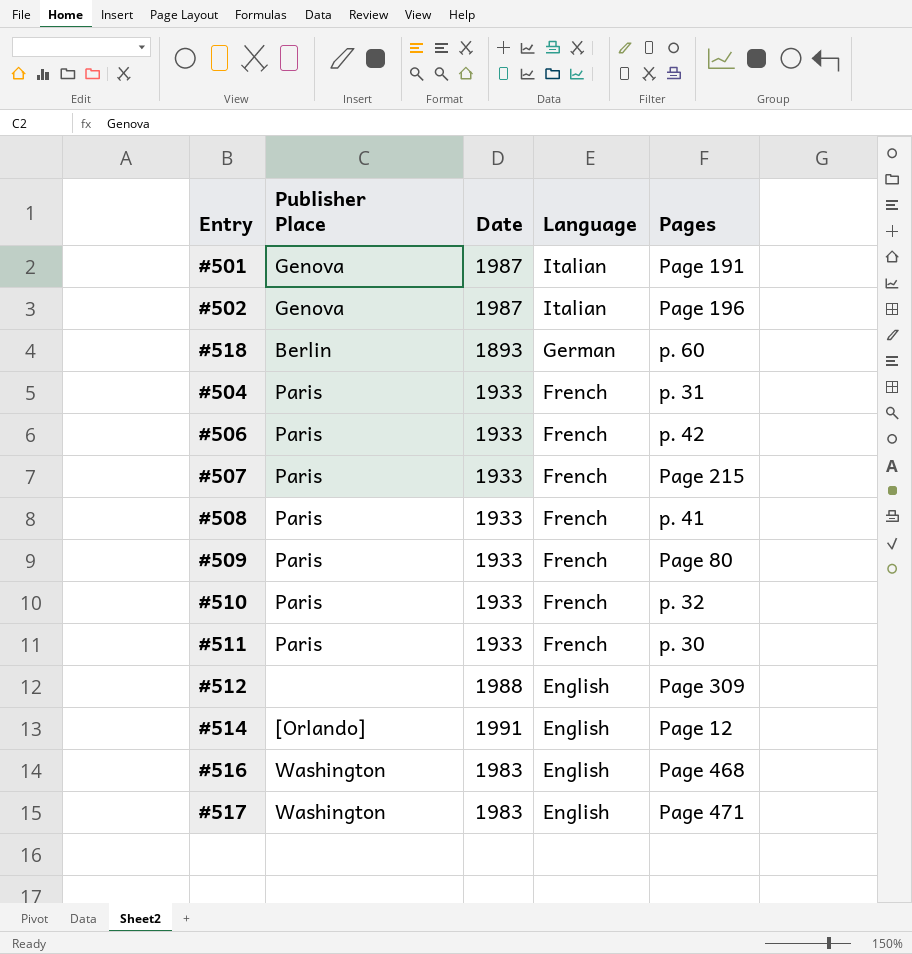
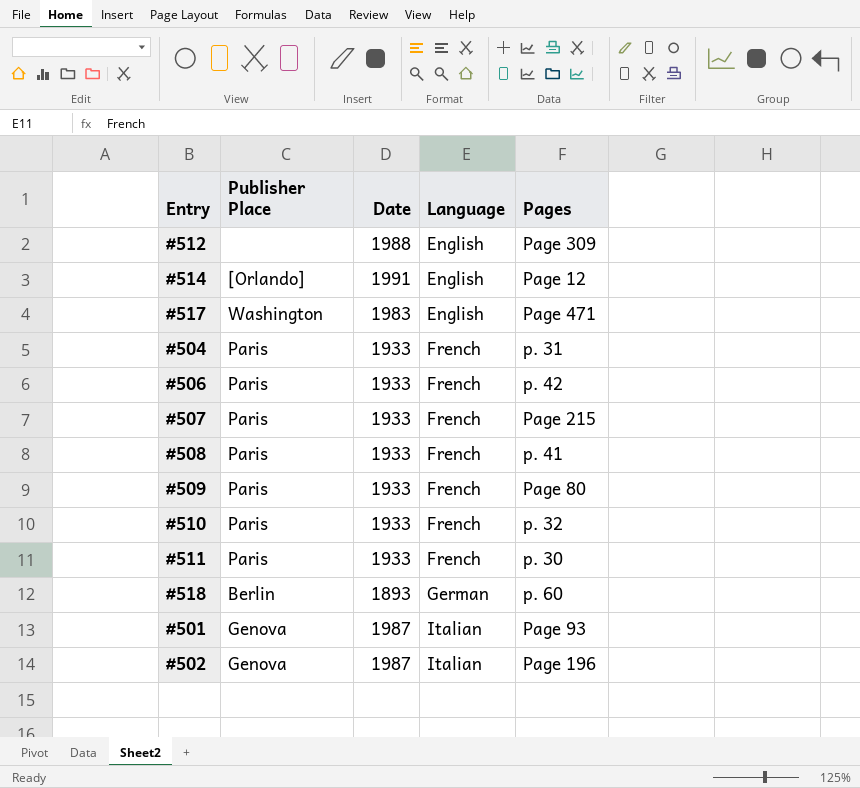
row order: Language descending -> Language ascending
row #516: Washington | 1983 | English | Page 468 -> none
#501 | Pages: Page 191 -> Page 93

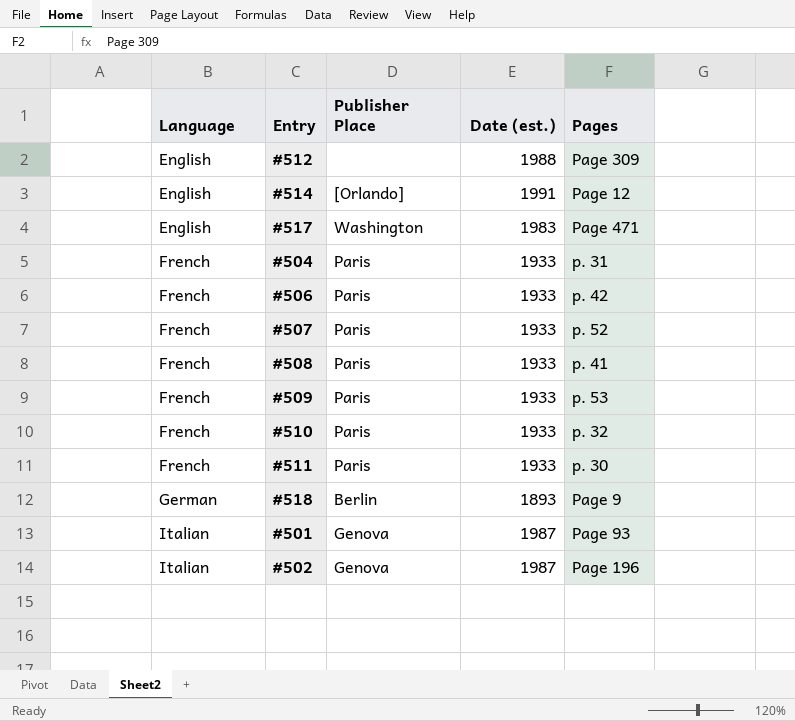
column Language | position: 4 -> 1
column name: Date -> Date (est.)
#507 | Pages: Page 215 -> p. 52
#509 | Pages: Page 80 -> p. 53
#518 | Pages: p. 60 -> Page 9

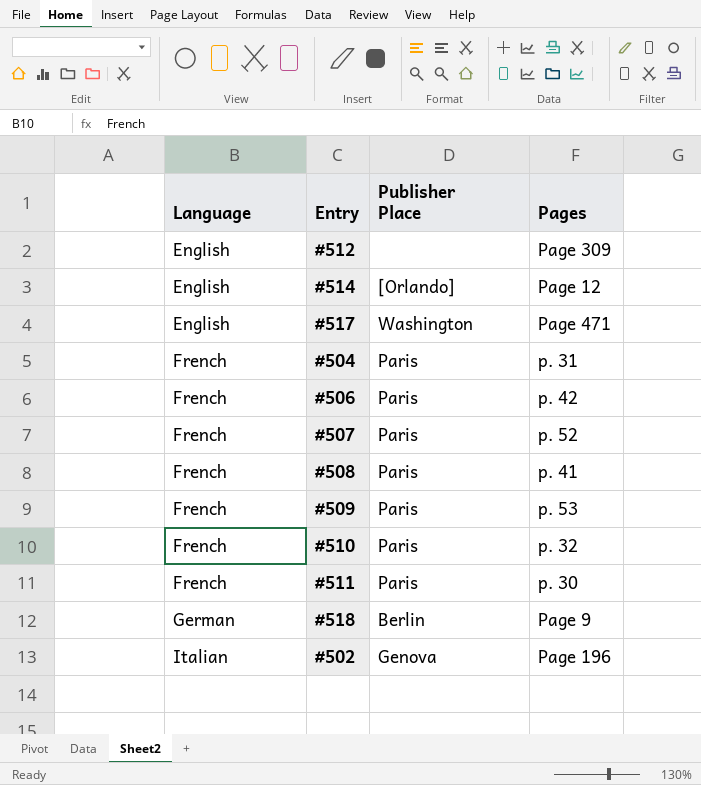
column Date (est.) | position: 4 -> none
row #501: Italian | Genova | 1987 | Page 93 -> none

